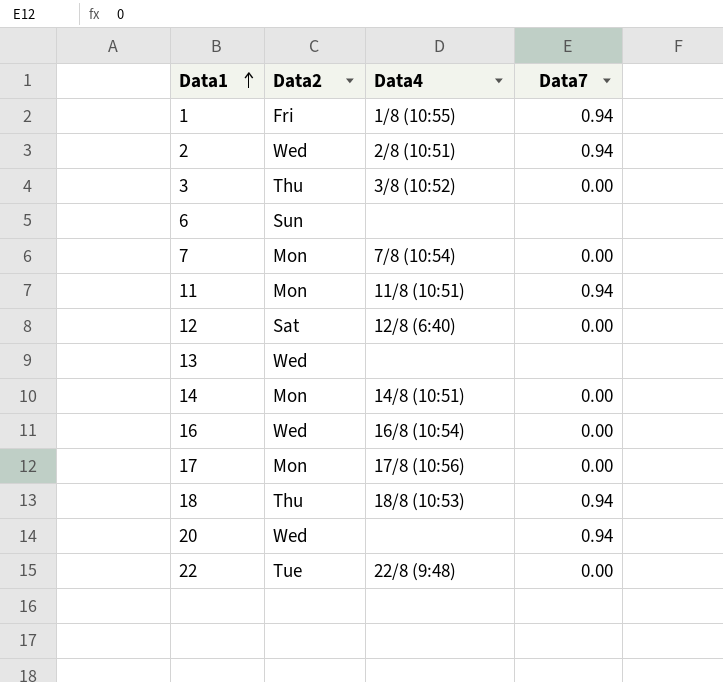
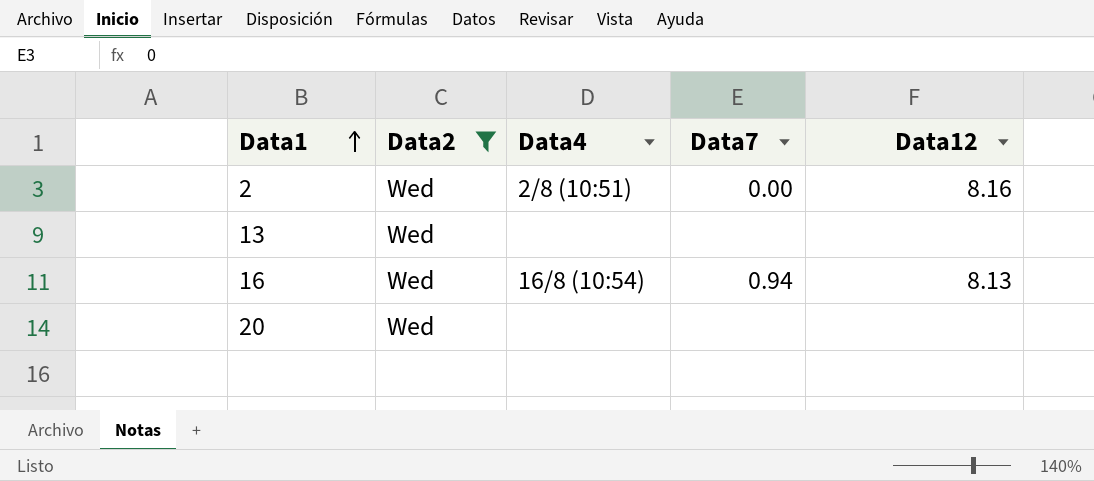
filter: none -> Data2 = Wed
column Data12 | position: none -> 5
2 | Data7: 0.94 -> 0.00
16 | Data7: 0.00 -> 0.94
20 | Data7: 0.94 -> none

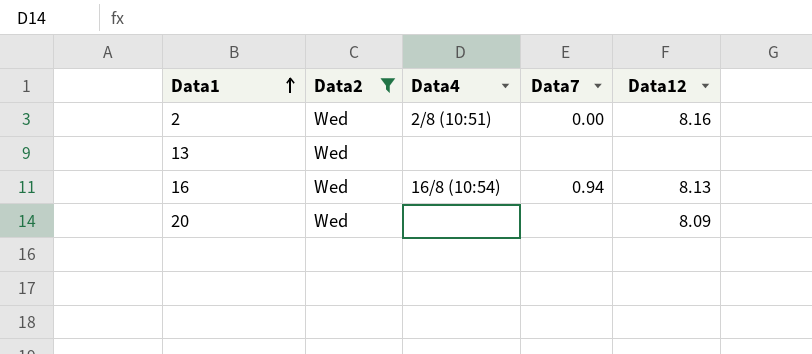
20 | Data12: none -> 8.09

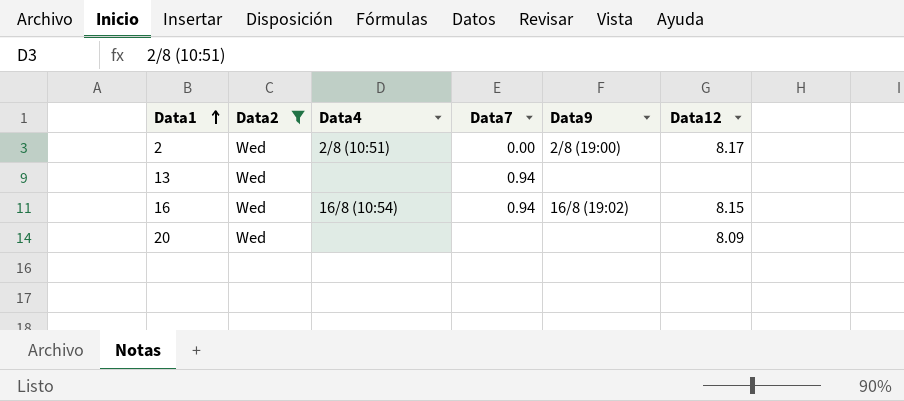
column Data9 | position: none -> 5
2 | Data12: 8.16 -> 8.17
13 | Data7: none -> 0.94
16 | Data12: 8.13 -> 8.15

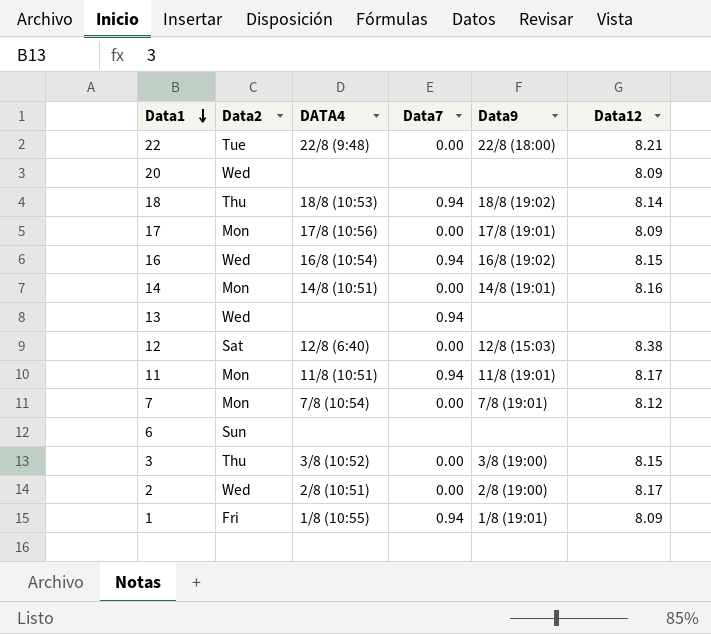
filter: Data2 = Wed -> none
row order: Data1 ascending -> Data1 descending
column name: Data4 -> DATA4

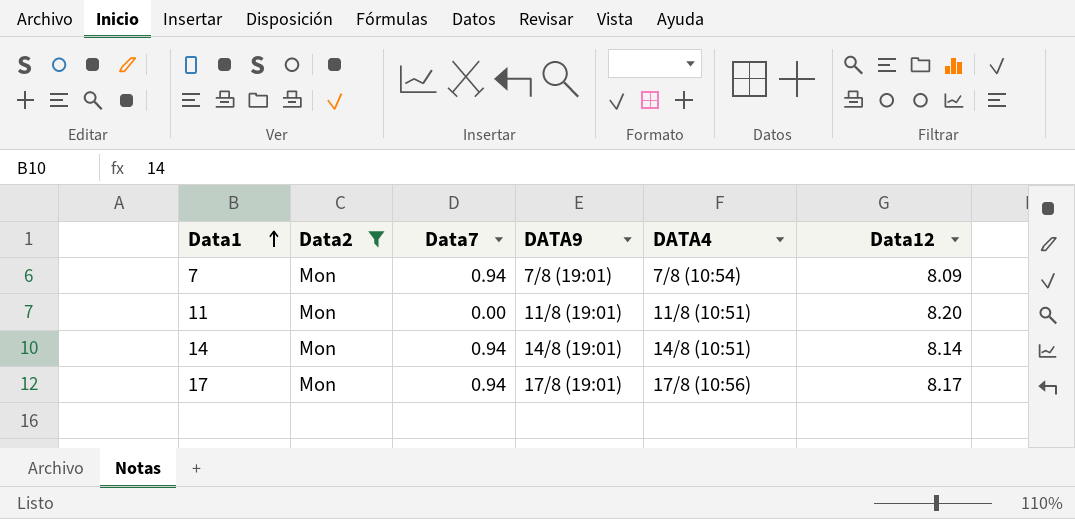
filter: none -> Data2 = Mon
row order: Data1 descending -> Data1 ascending
column name: Data9 -> DATA9
column DATA4 | position: 3 -> 5
7 | Data7: 0.00 -> 0.94
7 | Data12: 8.12 -> 8.09
11 | Data7: 0.94 -> 0.00
11 | Data12: 8.17 -> 8.20
14 | Data7: 0.00 -> 0.94
14 | Data12: 8.16 -> 8.14
17 | Data7: 0.00 -> 0.94
17 | Data12: 8.09 -> 8.17

